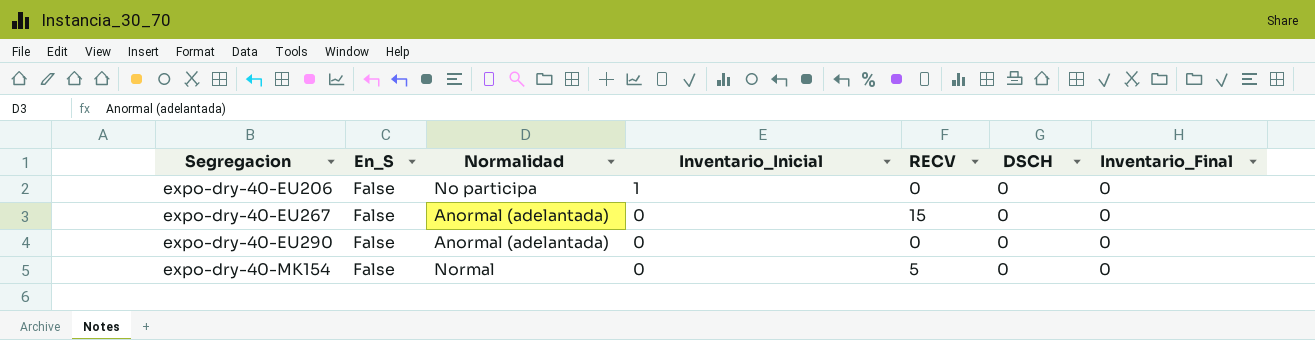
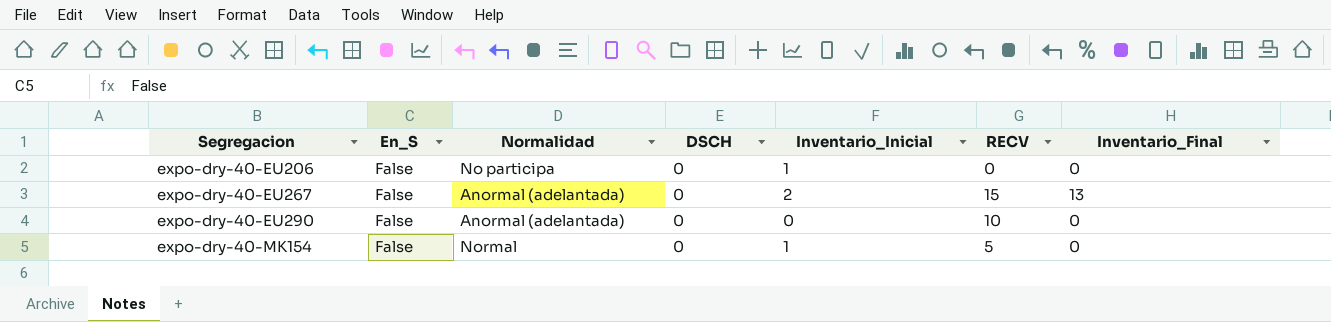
column DSCH | position: 6 -> 4
expo-dry-40-EU267 | Inventario_Inicial: 0 -> 2
expo-dry-40-EU267 | Inventario_Final: 0 -> 13
expo-dry-40-EU290 | RECV: 0 -> 10
expo-dry-40-MK154 | Inventario_Inicial: 0 -> 1

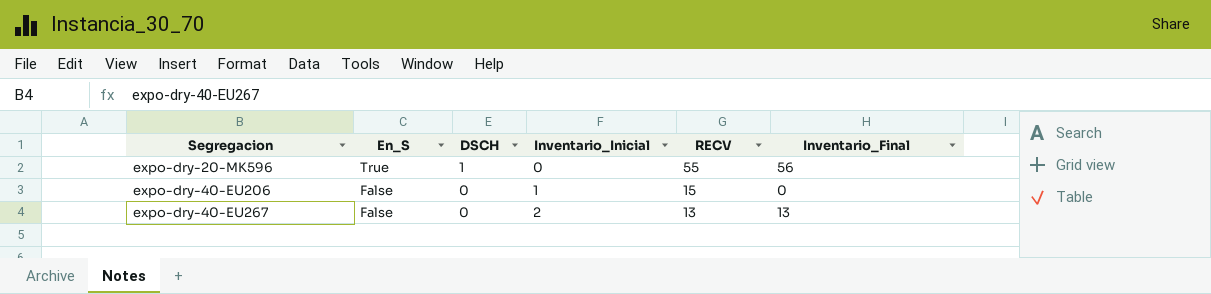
column Normalidad | position: 3 -> none
row expo-dry-40-EU290: False | Anormal (adelantada) | 0 | 0 | 10 | 0 -> none
row expo-dry-40-MK154: False | Normal | 0 | 1 | 5 | 0 -> none
row expo-dry-20-MK596: none -> True | 1 | 0 | 55 | 56
expo-dry-40-EU206 | RECV: 0 -> 15
expo-dry-40-EU267 | RECV: 15 -> 13

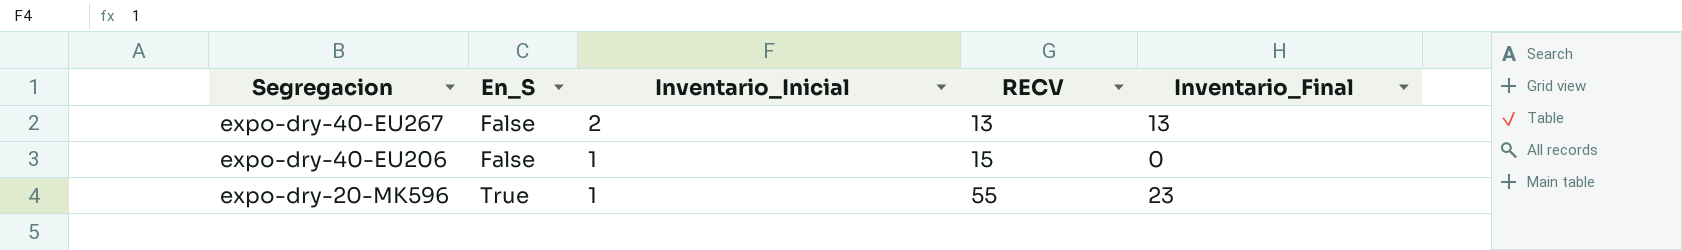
row order: Segregacion ascending -> Segregacion descending
column DSCH | position: 3 -> none
expo-dry-20-MK596 | Inventario_Inicial: 0 -> 1
expo-dry-20-MK596 | Inventario_Final: 56 -> 23

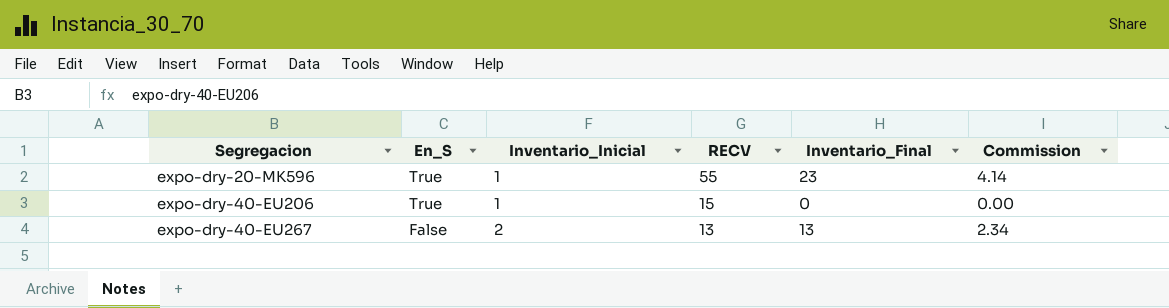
row order: Segregacion descending -> Segregacion ascending
column Commission | formula: none -> [Inventario_Final] * 0.18
expo-dry-40-EU206 | En_S: False -> True

